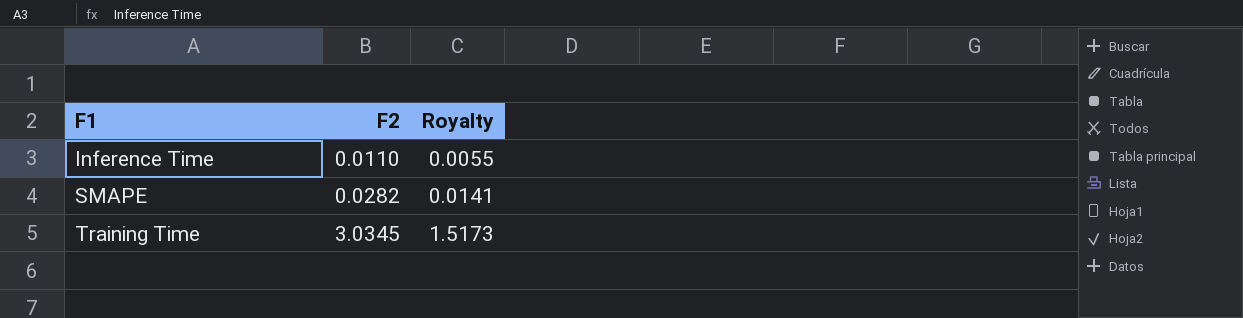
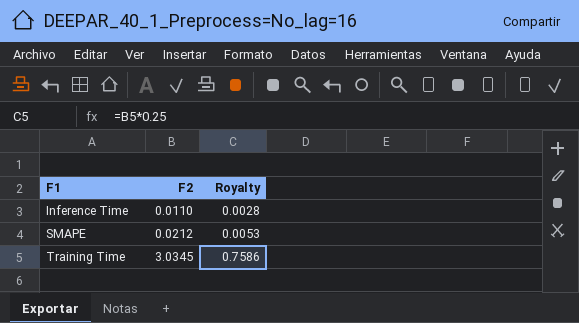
column Royalty | formula: [F2] * 0.5 -> [F2] * 0.25
SMAPE | F2: 0.0282 -> 0.0212

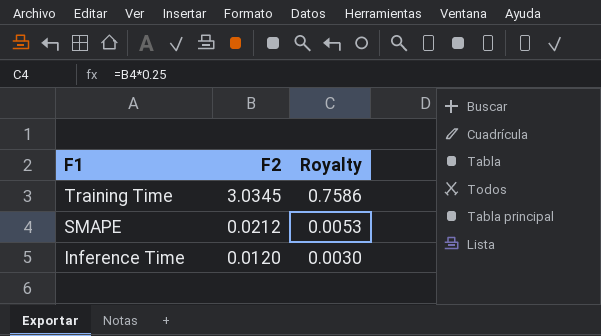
row order: F1 ascending -> F1 descending
Inference Time | F2: 0.0110 -> 0.0120
Inference Time | Royalty: 0.0028 -> 0.0030

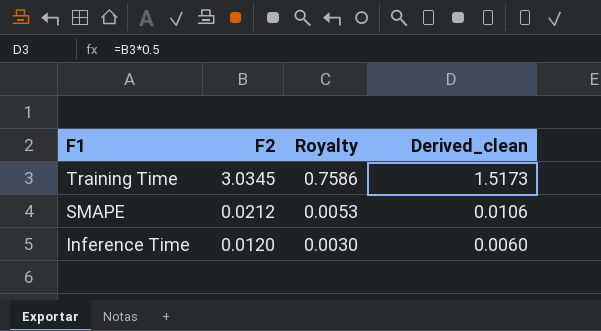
column Derived_clean | formula: none -> [F2] * 0.5

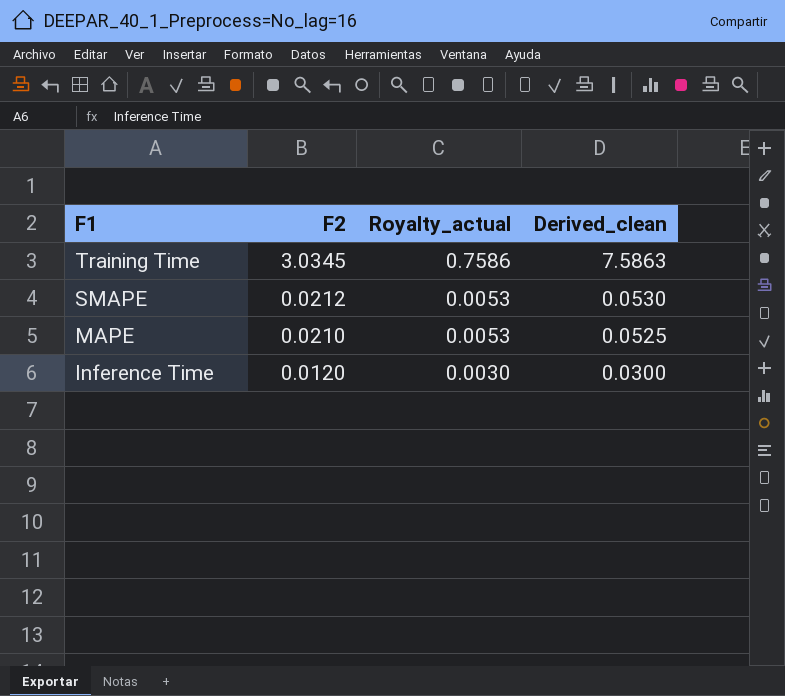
column name: Royalty -> Royalty_actual
column Derived_clean | formula: [F2] * 0.5 -> [F2] * 2.5
row MAPE: none -> 0.0210 | 0.0053 | 0.0525

